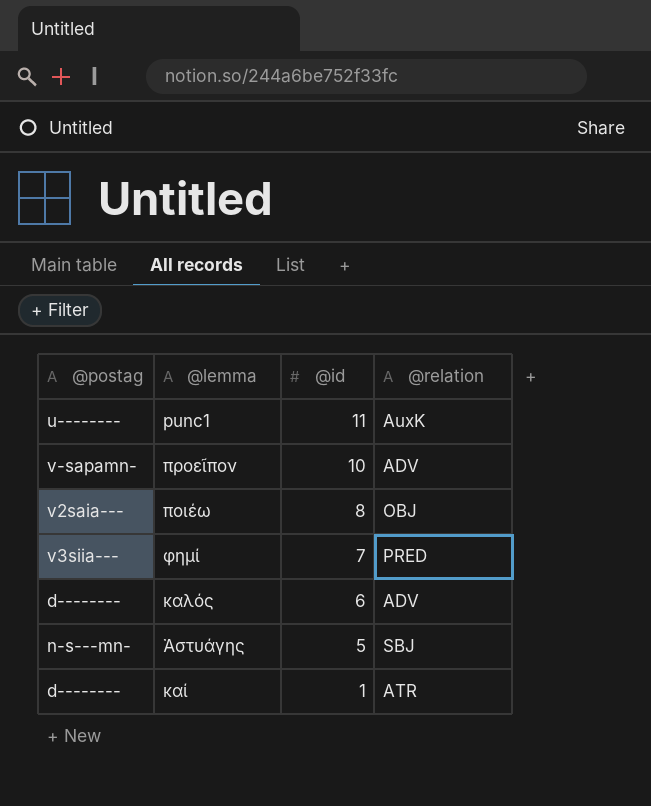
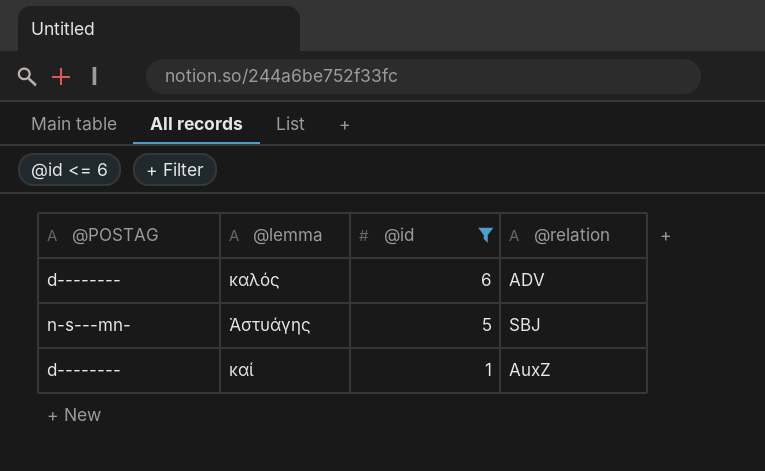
filter: none -> @id <= 6
column name: @postag -> @POSTAG
καί | @relation: ATR -> AuxZ

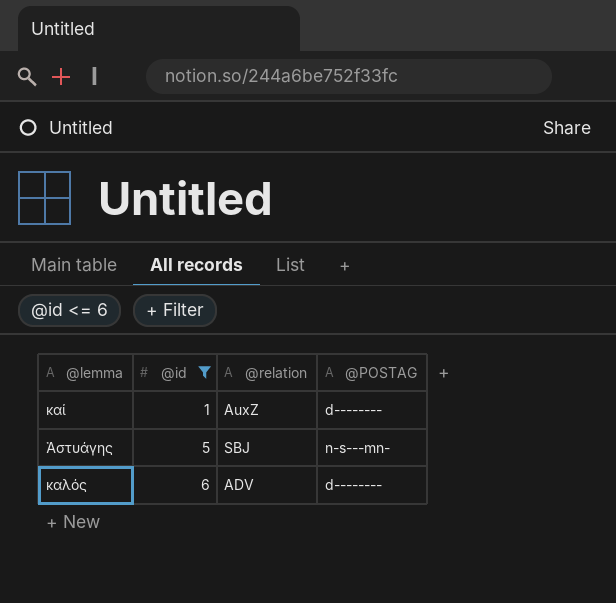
row order: @id descending -> @id ascending
column @POSTAG | position: 1 -> 4

